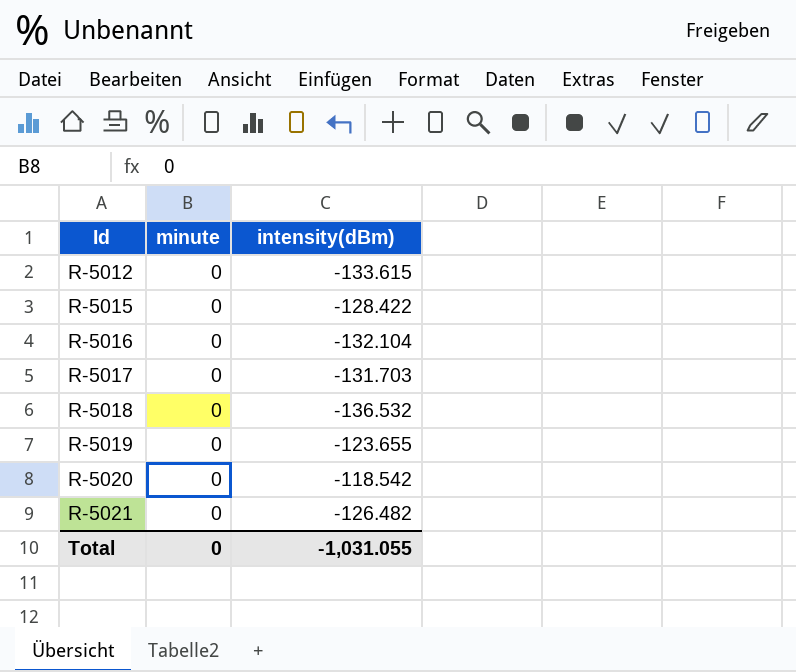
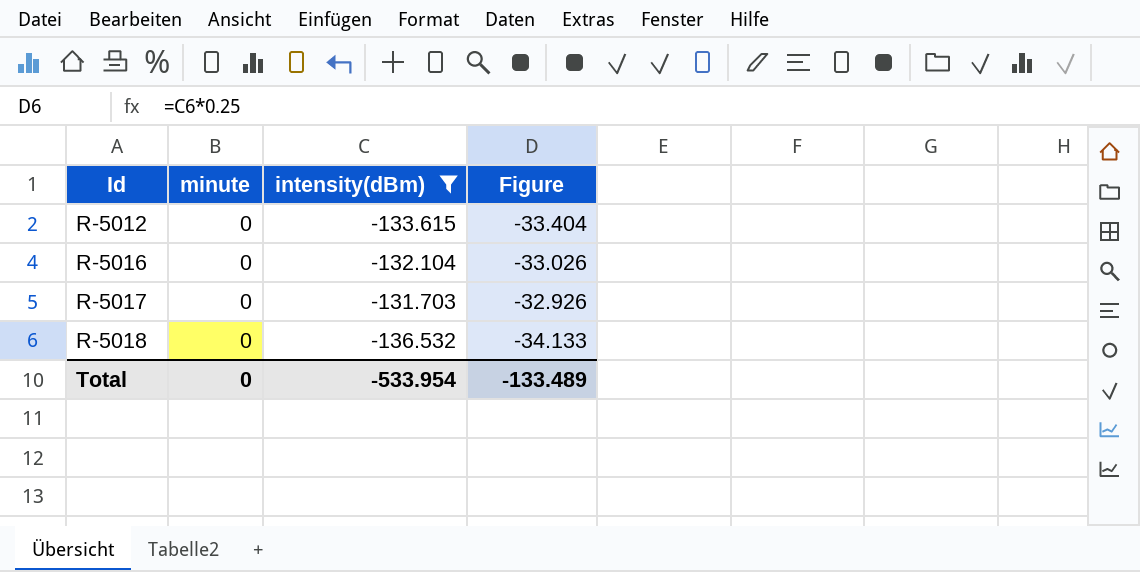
filter: none -> intensity(dBm) <= -131.703
column Figure | formula: none -> [intensity(dBm)] * 0.25
Total | intensity(dBm): -1,031.055 -> -533.954

